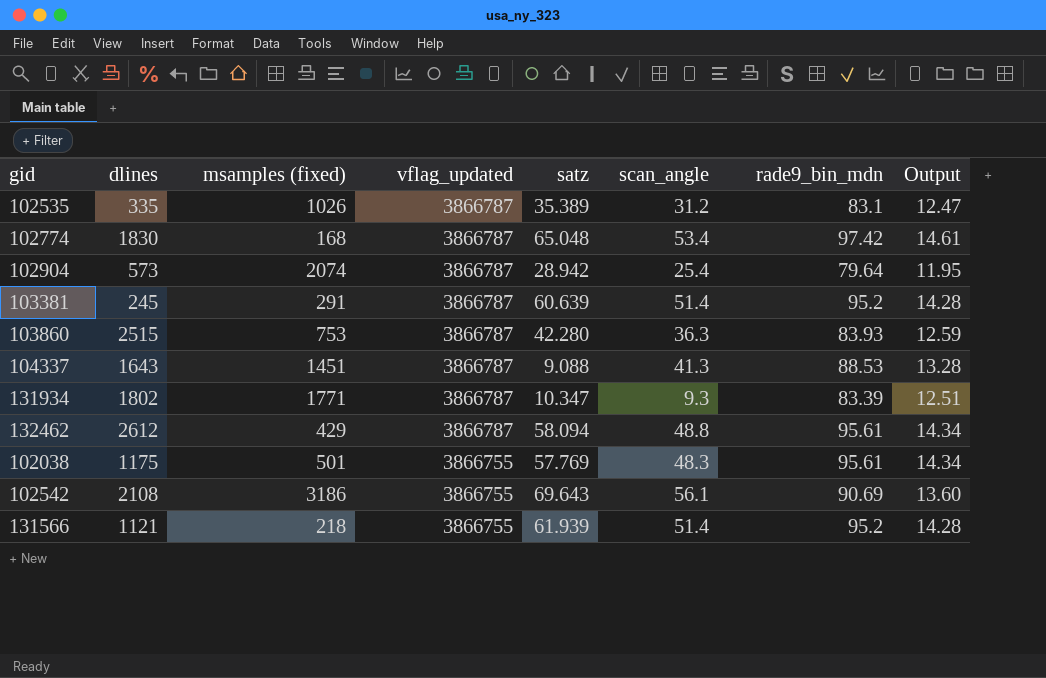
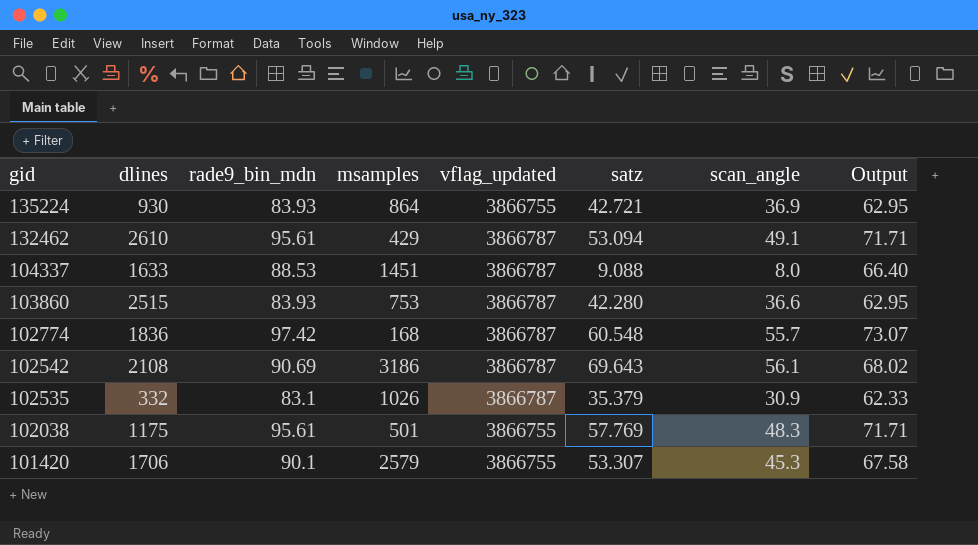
row order: vflag_updated descending -> gid descending
column rade9_bin_mdn | position: 7 -> 3
column name: msamples (fixed) -> msamples
column Output | formula: [rade9_bin_mdn] * 0.15 -> [rade9_bin_mdn] * 0.75
row 102904: 573 | 2074 | 3866787 | 28.942 | 25.4 | 79.64 | 11.95 -> none
row 103381: 245 | 291 | 3866787 | 60.639 | 51.4 | 95.2 | 14.28 -> none
row 131934: 1802 | 1771 | 3866787 | 10.347 | 9.3 | 83.39 | 12.51 -> none
row 131566: 1121 | 218 | 3866755 | 61.939 | 51.4 | 95.2 | 14.28 -> none
row 135224: none -> 930 | 83.93 | 864 | 3866755 | 42.721 | 36.9 | 62.95
132462 | dlines: 2612 -> 2610
132462 | satz: 58.094 -> 53.094
132462 | scan_angle: 48.8 -> 49.1
104337 | dlines: 1643 -> 1633
104337 | scan_angle: 41.3 -> 8.0
103860 | scan_angle: 36.3 -> 36.6
102774 | dlines: 1830 -> 1836
102774 | satz: 65.048 -> 60.548
102774 | scan_angle: 53.4 -> 55.7
102542 | vflag_updated: 3866755 -> 3866787
102535 | dlines: 335 -> 332
102535 | satz: 35.389 -> 35.379
102535 | scan_angle: 31.2 -> 30.9
row 101420: none -> 1706 | 90.1 | 2579 | 3866755 | 53.307 | 45.3 | 67.58

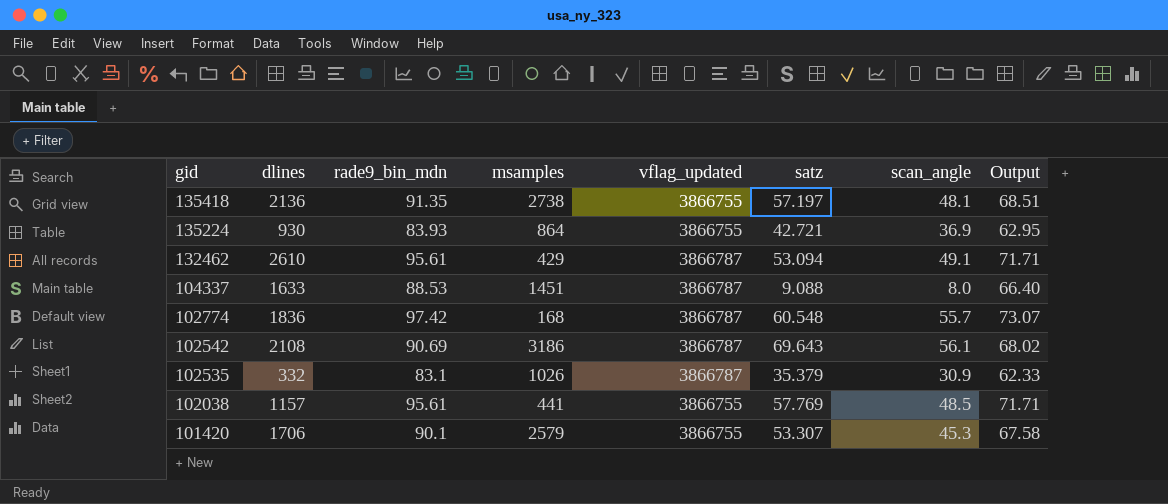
row 103860: 2515 | 83.93 | 753 | 3866787 | 42.280 | 36.6 | 62.95 -> none
row 135418: none -> 2136 | 91.35 | 2738 | 3866755 | 57.197 | 48.1 | 68.51
102038 | dlines: 1175 -> 1157
102038 | msamples: 501 -> 441
102038 | scan_angle: 48.3 -> 48.5

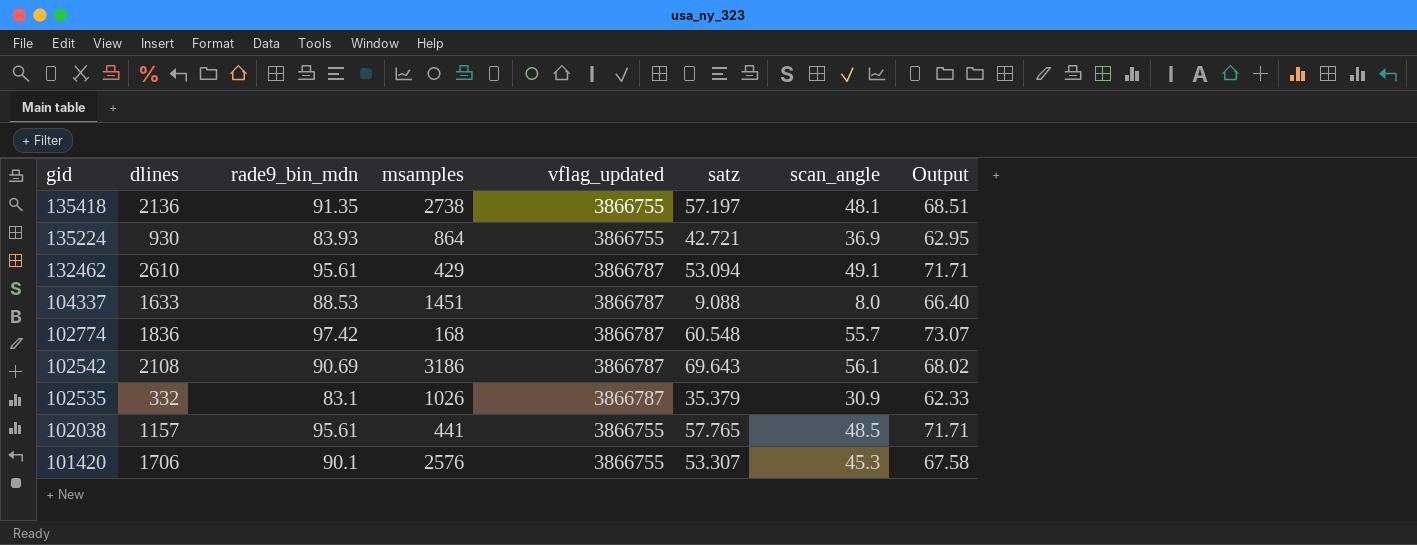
102038 | satz: 57.769 -> 57.765
101420 | msamples: 2579 -> 2576

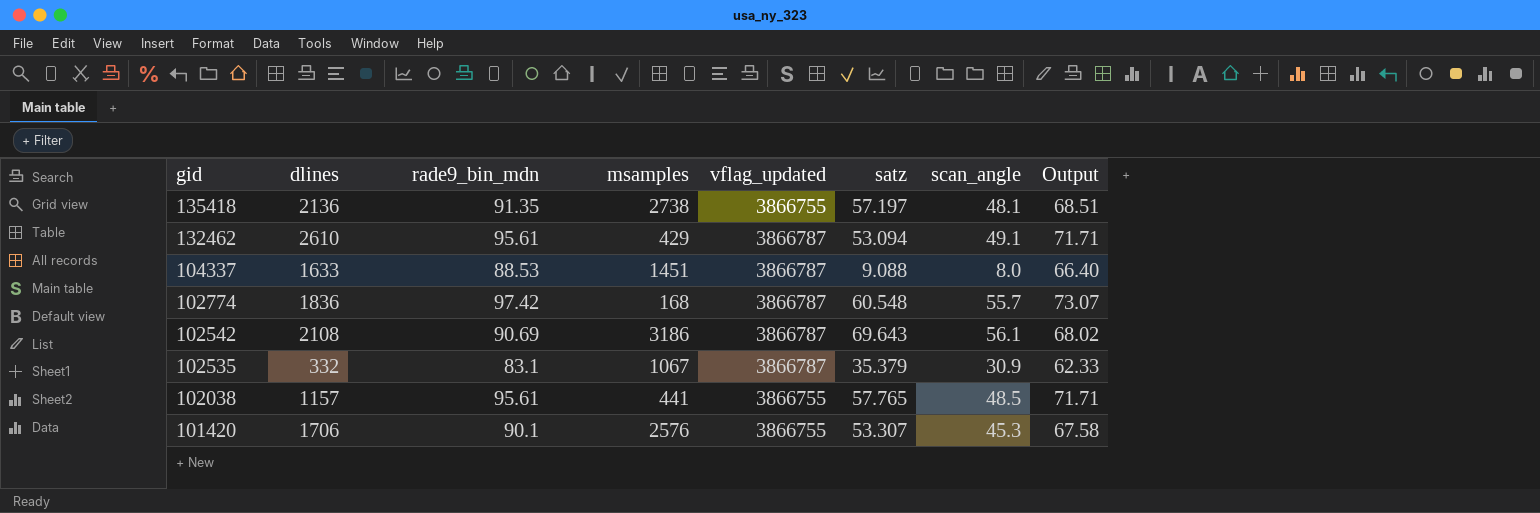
row 135224: 930 | 83.93 | 864 | 3866755 | 42.721 | 36.9 | 62.95 -> none
102535 | msamples: 1026 -> 1067

